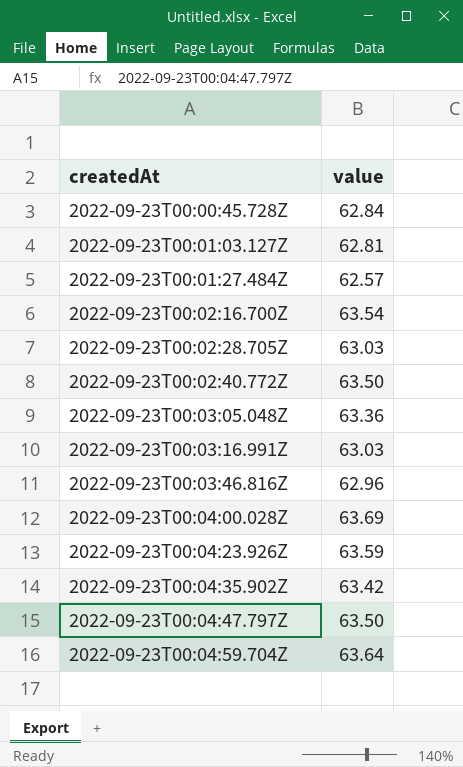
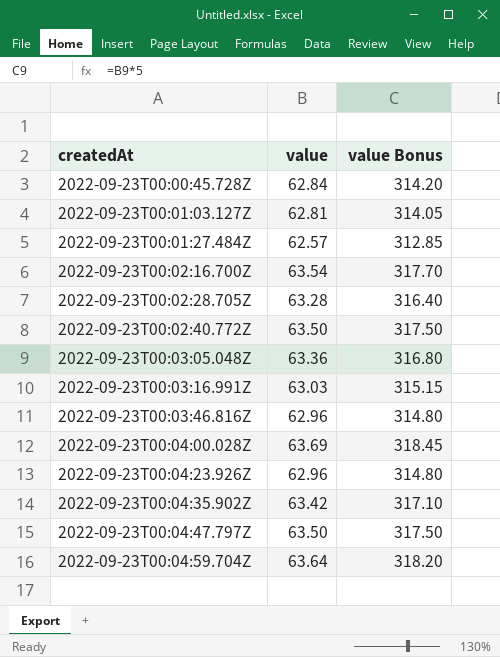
column value Bonus | formula: none -> [value] * 5
2022-09-23T00:02:28.705Z | value: 63.03 -> 63.28
2022-09-23T00:04:23.926Z | value: 63.59 -> 62.96

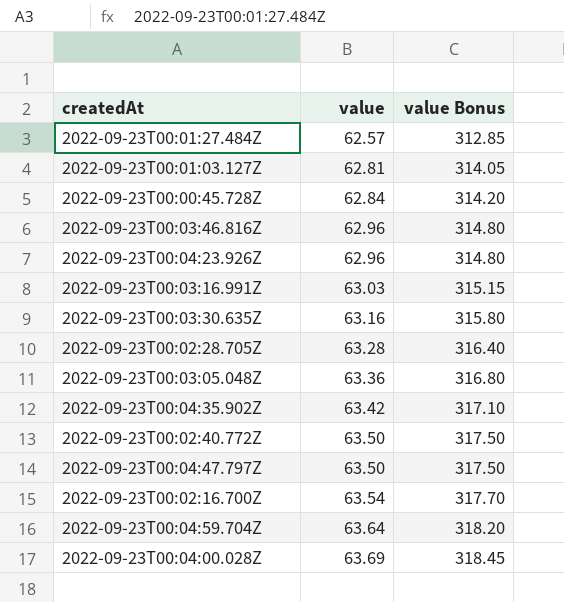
row order: createdAt ascending -> value ascending
row 2022-09-23T00:03:30.635Z: none -> 63.16 | 315.80

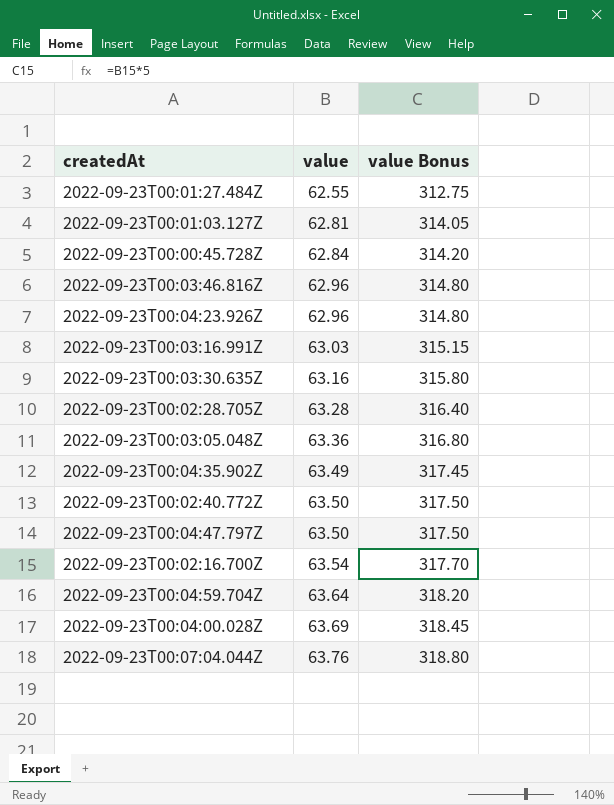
2022-09-23T00:01:27.484Z | value: 62.57 -> 62.55
2022-09-23T00:01:27.484Z | value Bonus: 312.85 -> 312.75
2022-09-23T00:04:35.902Z | value: 63.42 -> 63.49
2022-09-23T00:04:35.902Z | value Bonus: 317.10 -> 317.45
row 2022-09-23T00:07:04.044Z: none -> 63.76 | 318.80

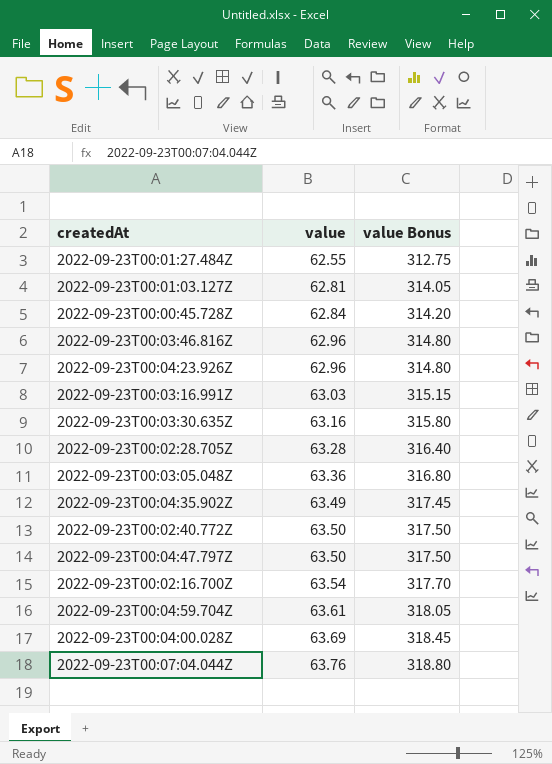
2022-09-23T00:04:59.704Z | value: 63.64 -> 63.61
2022-09-23T00:04:59.704Z | value Bonus: 318.20 -> 318.05

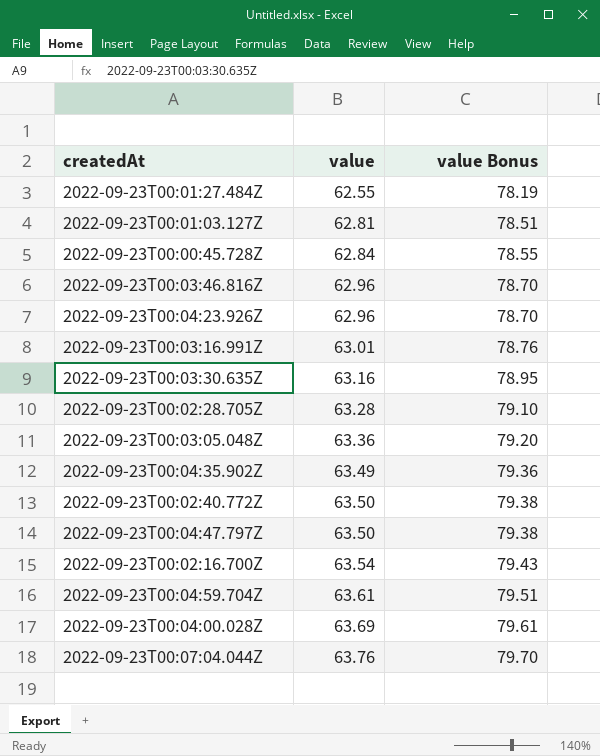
column value Bonus | formula: [value] * 5 -> [value] * 1.25
2022-09-23T00:03:16.991Z | value: 63.03 -> 63.01

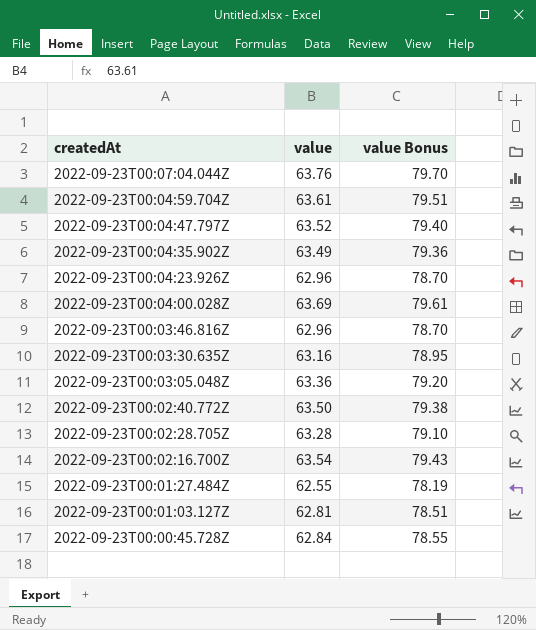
row order: value ascending -> createdAt descending
row 2022-09-23T00:03:16.991Z: 63.01 | 78.76 -> none
2022-09-23T00:04:47.797Z | value: 63.50 -> 63.52
2022-09-23T00:04:47.797Z | value Bonus: 79.38 -> 79.40

